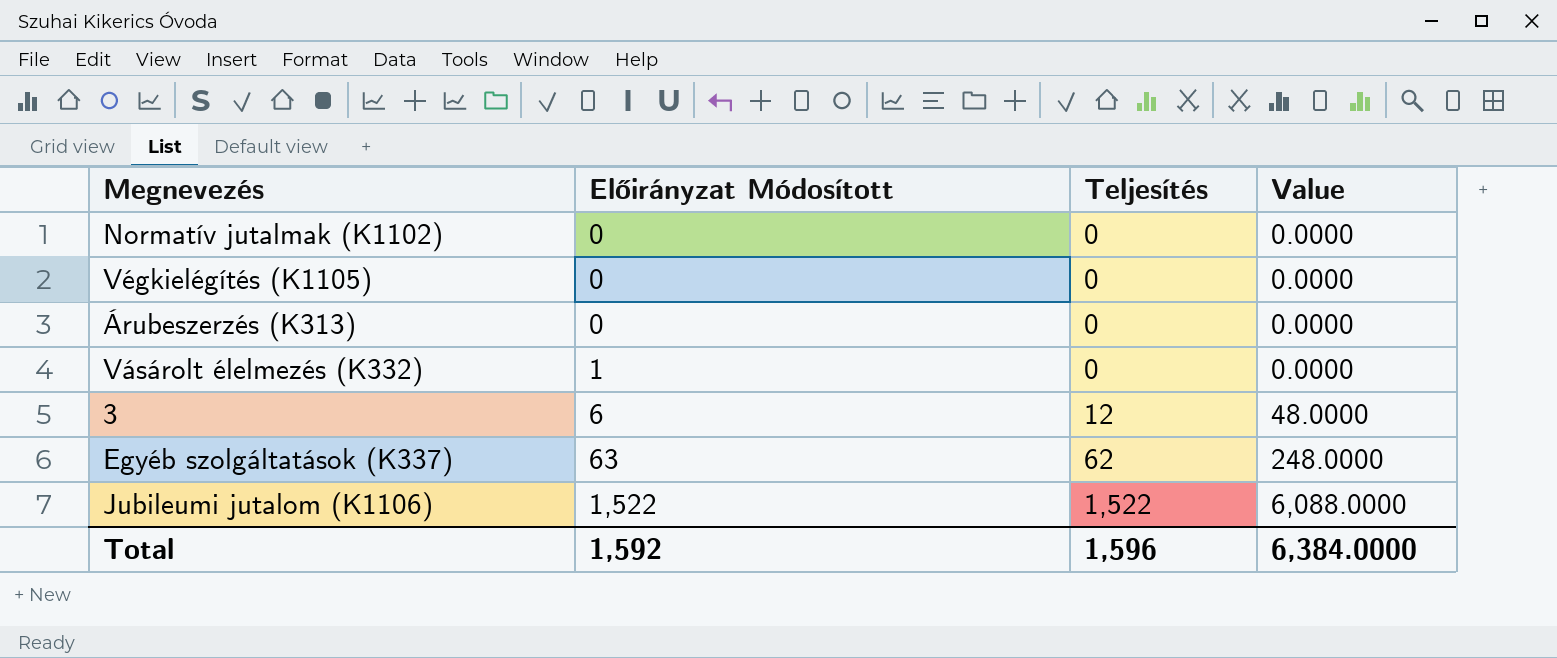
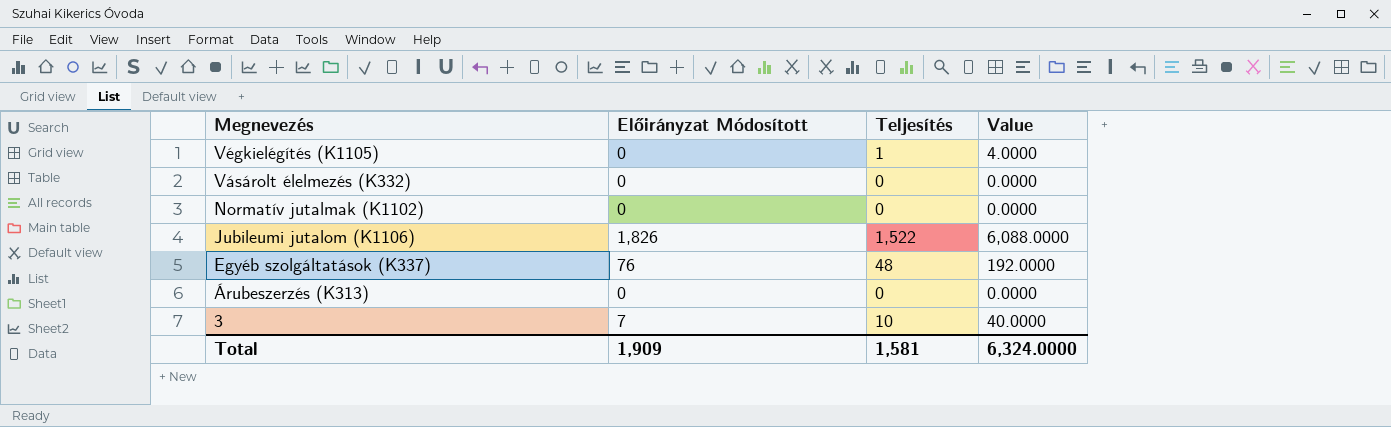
row order: Előirányzat Módosított ascending -> Megnevezés descending
Végkielégítés (K1105) | Teljesítés: 0 -> 1
Végkielégítés (K1105) | Value: 0.0000 -> 4.0000
Vásárolt élelmezés (K332) | Előirányzat Módosított: 1 -> 0
Jubileumi jutalom (K1106) | Előirányzat Módosított: 1,522 -> 1,826
Egyéb szolgáltatások (K337) | Előirányzat Módosított: 63 -> 76
Egyéb szolgáltatások (K337) | Teljesítés: 62 -> 48
Egyéb szolgáltatások (K337) | Value: 248.0000 -> 192.0000
3 | Előirányzat Módosított: 6 -> 7
3 | Teljesítés: 12 -> 10
3 | Value: 48.0000 -> 40.0000
Total | Előirányzat Módosított: 1,592 -> 1,909
Total | Teljesítés: 1,596 -> 1,581
Total | Value: 6,384.0000 -> 6,324.0000

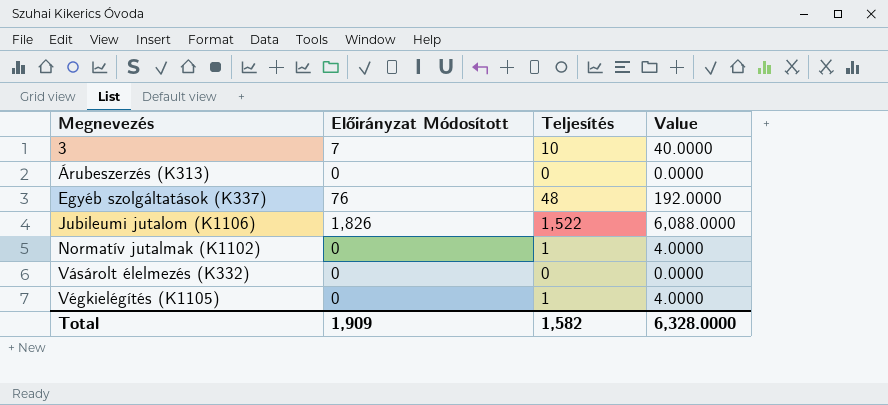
row order: Megnevezés descending -> Megnevezés ascending
Normatív jutalmak (K1102) | Teljesítés: 0 -> 1
Normatív jutalmak (K1102) | Value: 0.0000 -> 4.0000
Total | Teljesítés: 1,581 -> 1,582
Total | Value: 6,324.0000 -> 6,328.0000

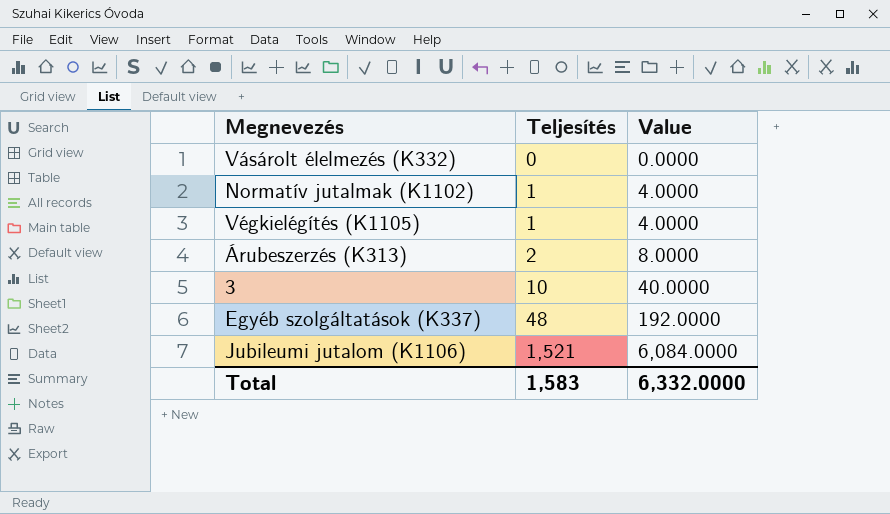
row order: Megnevezés ascending -> Teljesítés ascending
column Előirányzat Módosított | position: 2 -> none
Árubeszerzés (K313) | Teljesítés: 0 -> 2
Árubeszerzés (K313) | Value: 0.0000 -> 8.0000
Jubileumi jutalom (K1106) | Teljesítés: 1,522 -> 1,521
Jubileumi jutalom (K1106) | Value: 6,088.0000 -> 6,084.0000
Total | Teljesítés: 1,582 -> 1,583
Total | Value: 6,328.0000 -> 6,332.0000

